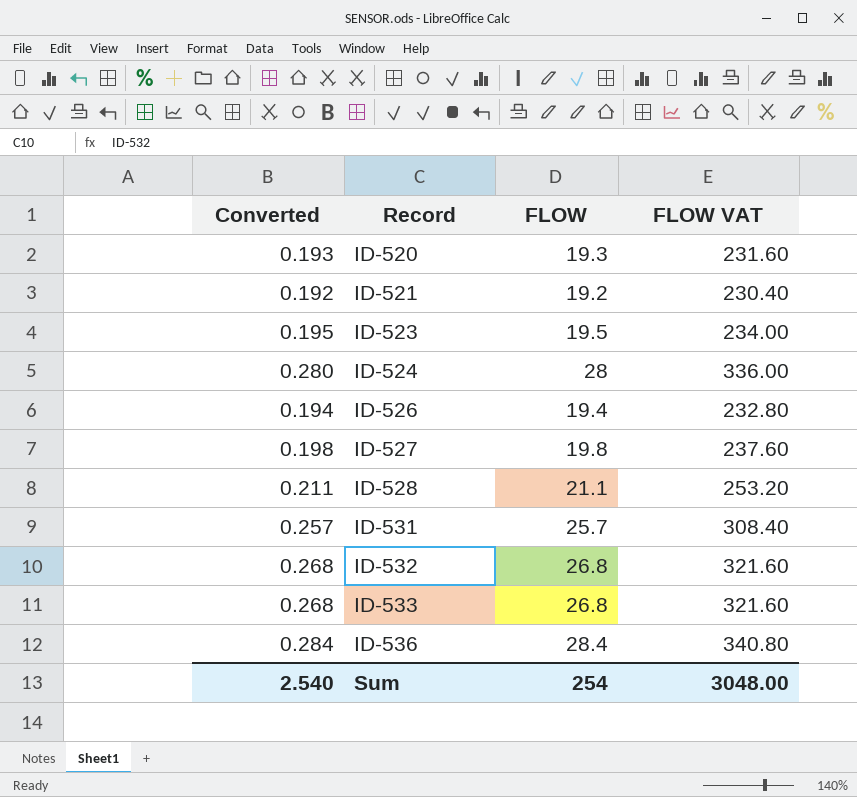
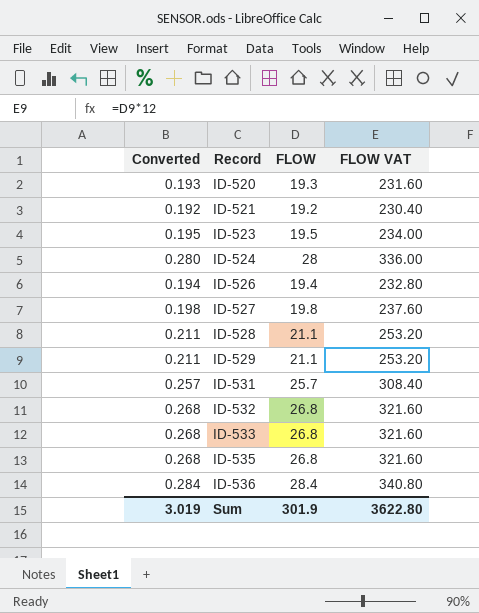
row ID-529: none -> 0.211 | 21.1 | 253.20
row ID-535: none -> 0.268 | 26.8 | 321.60
Sum | Converted: 2.540 -> 3.019
Sum | FLOW: 254 -> 301.9
Sum | FLOW VAT: 3048.00 -> 3622.80

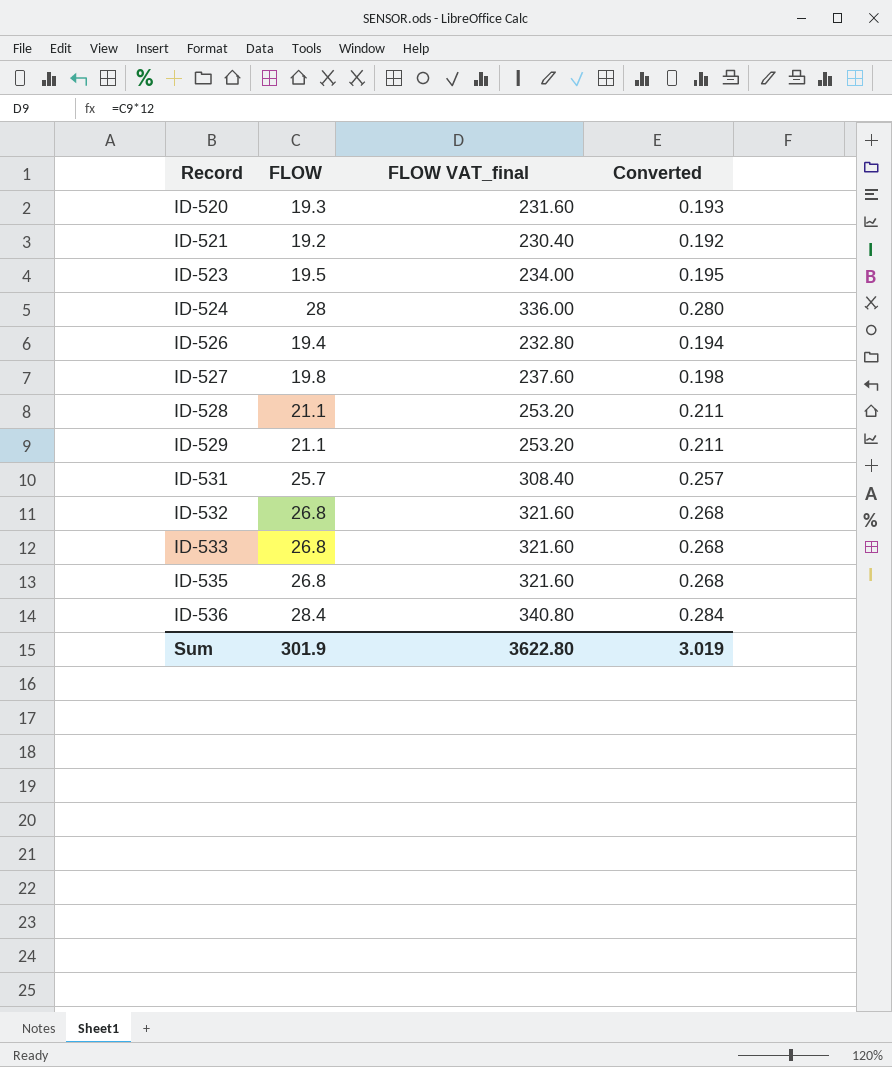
column name: FLOW VAT -> FLOW VAT_final
column Converted | position: 1 -> 4

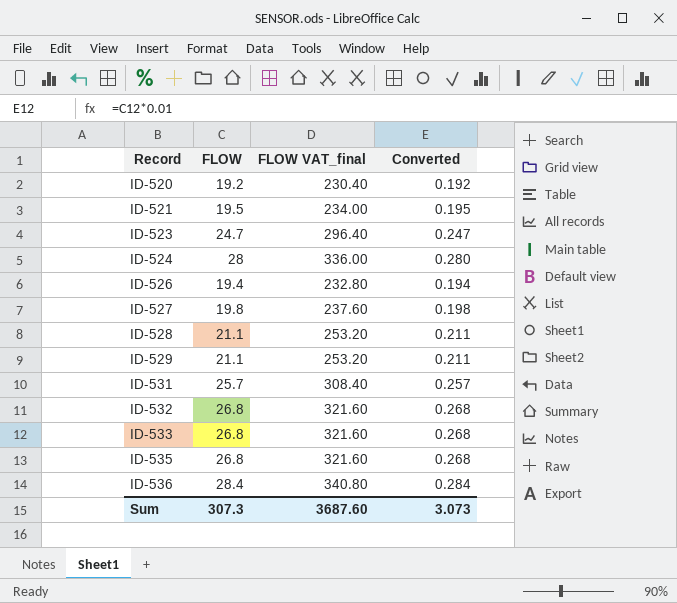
ID-520 | FLOW: 19.3 -> 19.2
ID-520 | FLOW VAT_final: 231.60 -> 230.40
ID-520 | Converted: 0.193 -> 0.192
ID-521 | FLOW: 19.2 -> 19.5
ID-521 | FLOW VAT_final: 230.40 -> 234.00
ID-521 | Converted: 0.192 -> 0.195
ID-523 | FLOW: 19.5 -> 24.7
ID-523 | FLOW VAT_final: 234.00 -> 296.40
ID-523 | Converted: 0.195 -> 0.247
Sum | FLOW: 301.9 -> 307.3
Sum | FLOW VAT_final: 3622.80 -> 3687.60
Sum | Converted: 3.019 -> 3.073

